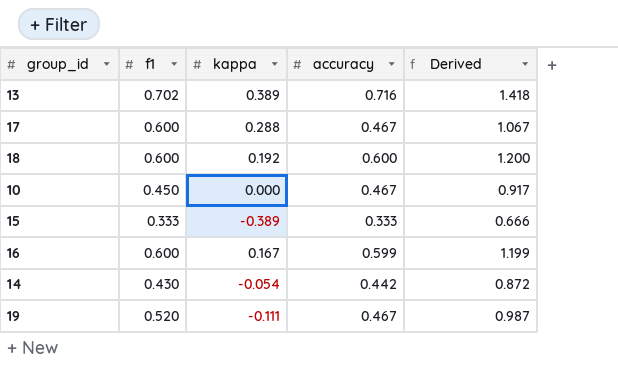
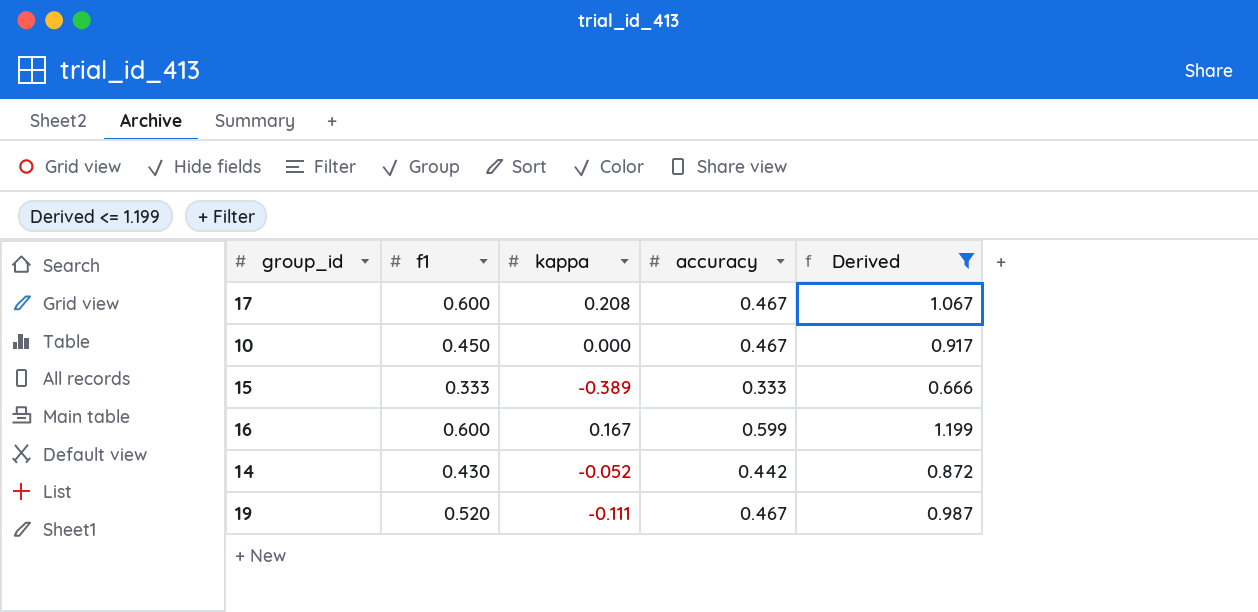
filter: none -> Derived <= 1.199
17 | kappa: 0.288 -> 0.208
14 | kappa: -0.054 -> -0.052

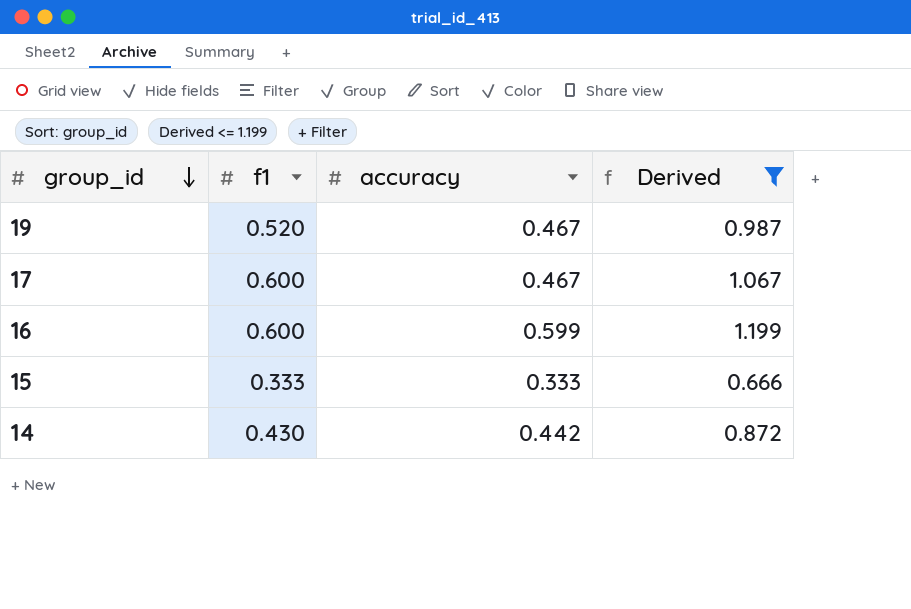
row order: none -> group_id descending
column kappa | position: 3 -> none
row 10: 0.450 | 0.000 | 0.467 | 0.917 -> none

